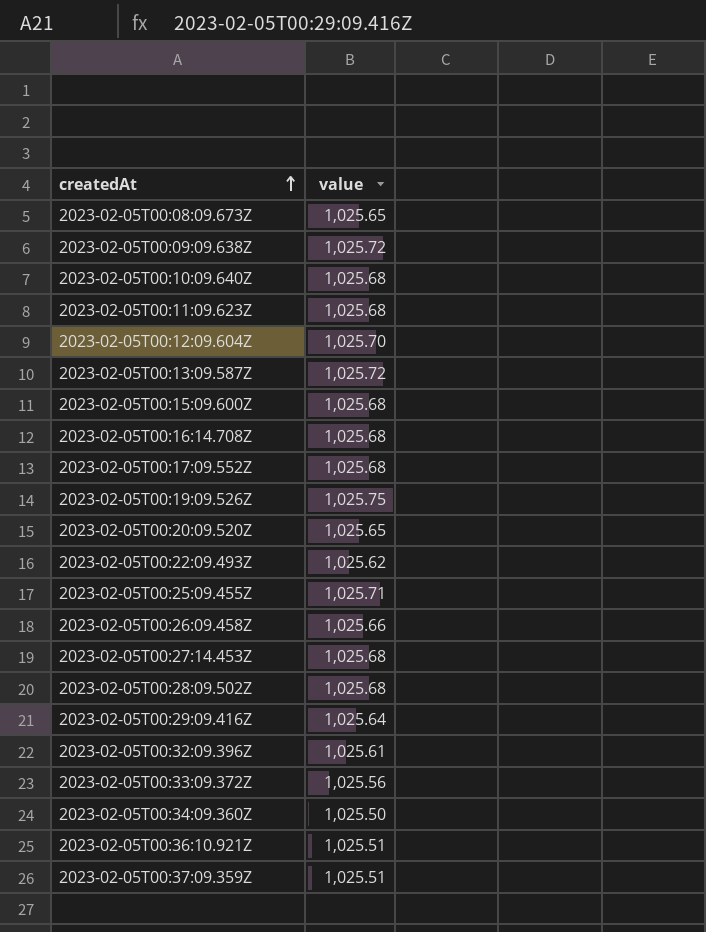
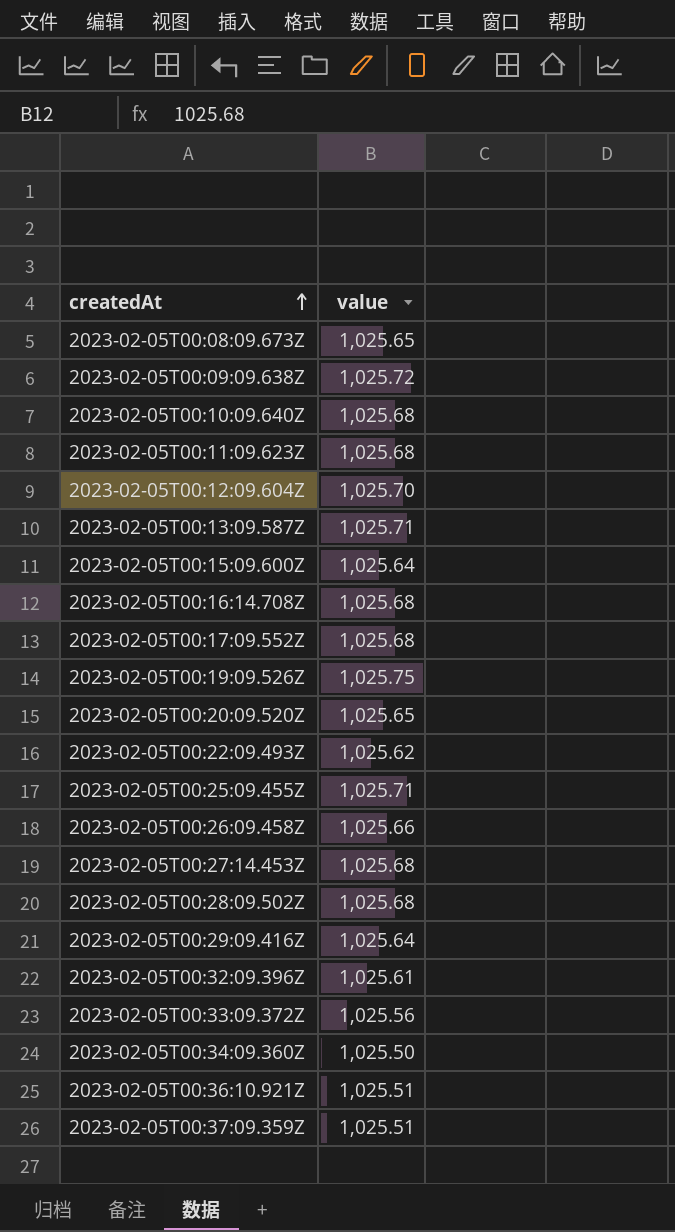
2023-02-05T00:13:09.587Z | value: 1,025.72 -> 1,025.71
2023-02-05T00:15:09.600Z | value: 1,025.68 -> 1,025.64

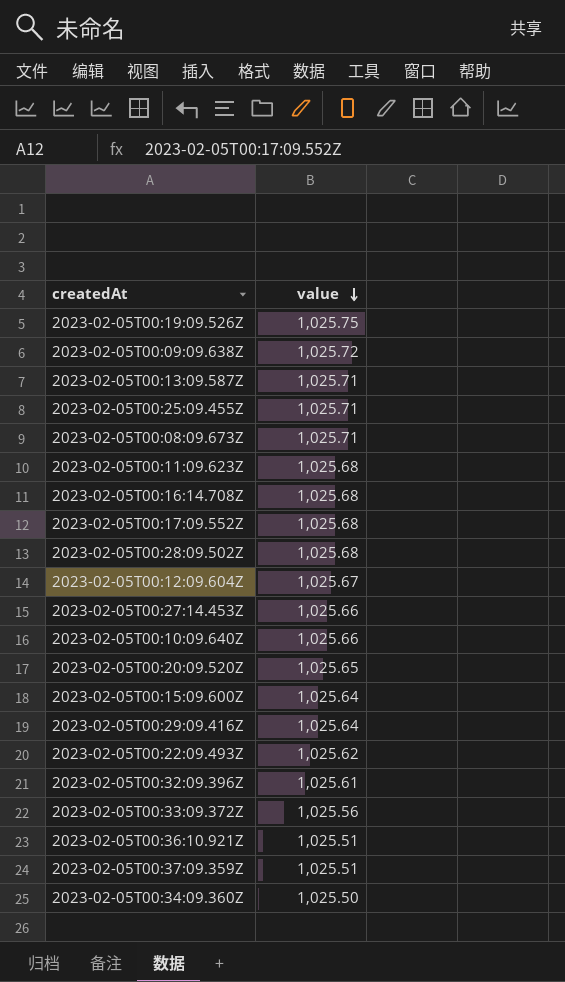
row order: createdAt ascending -> value descending
row 2023-02-05T00:26:09.458Z: 1,025.66 -> none
2023-02-05T00:08:09.673Z | value: 1,025.65 -> 1,025.71
2023-02-05T00:12:09.604Z | value: 1,025.70 -> 1,025.67
2023-02-05T00:27:14.453Z | value: 1,025.68 -> 1,025.66
2023-02-05T00:10:09.640Z | value: 1,025.68 -> 1,025.66

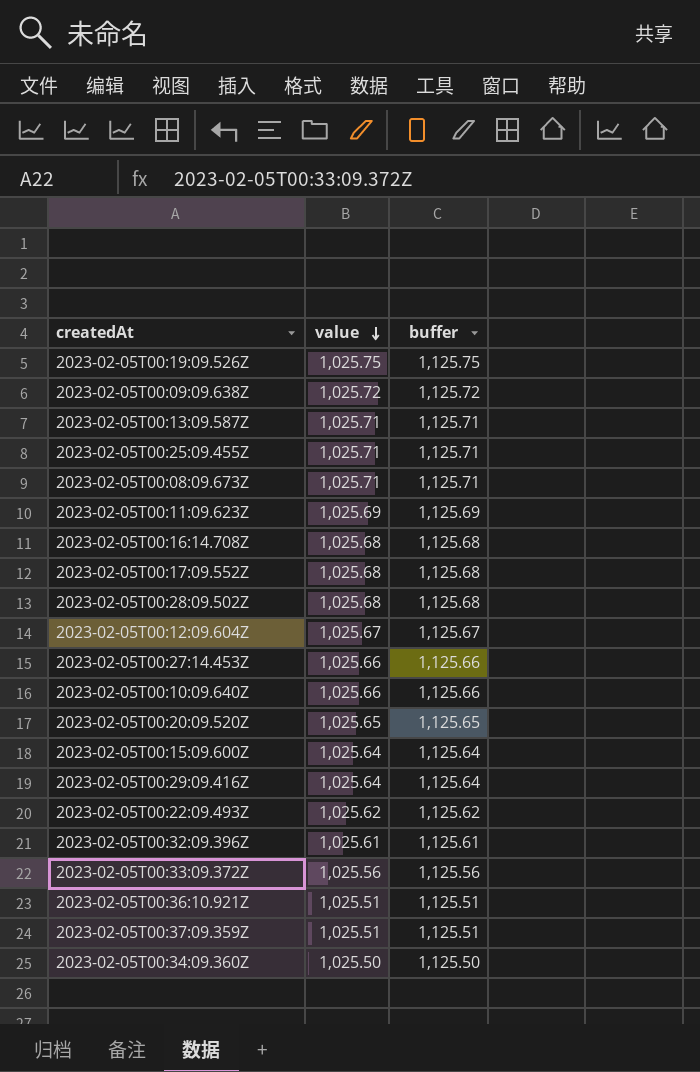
column buffer | formula: none -> [value] + 100
2023-02-05T00:11:09.623Z | value: 1,025.68 -> 1,025.69

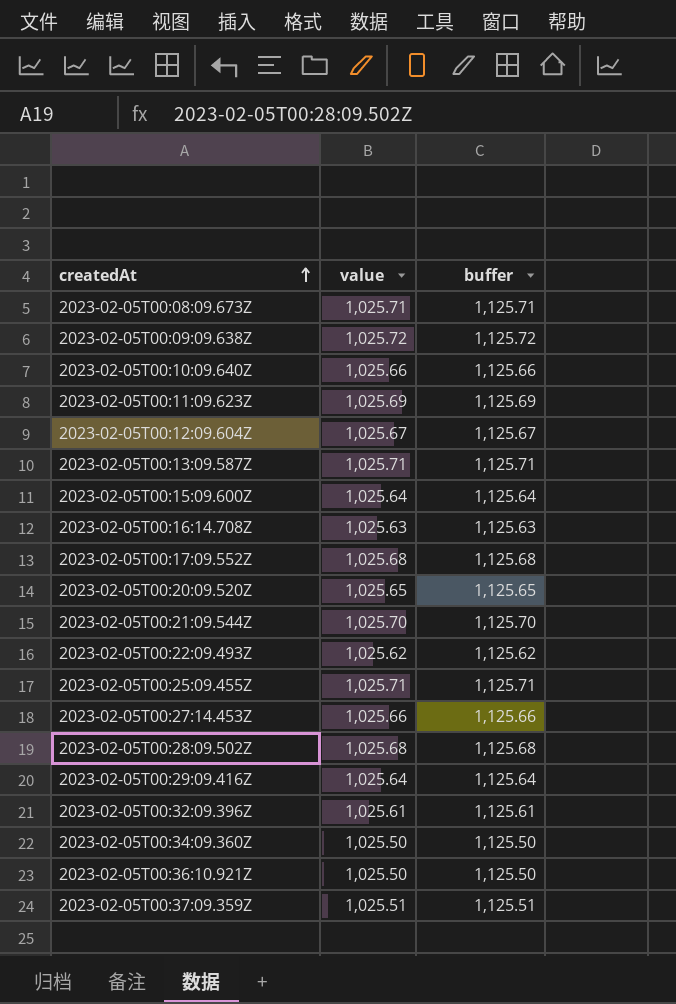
row order: value descending -> createdAt ascending
row 2023-02-05T00:19:09.526Z: 1,025.75 | 1,125.75 -> none
row 2023-02-05T00:33:09.372Z: 1,025.56 | 1,125.56 -> none
2023-02-05T00:16:14.708Z | value: 1,025.68 -> 1,025.63
2023-02-05T00:16:14.708Z | buffer: 1,125.68 -> 1,125.63
row 2023-02-05T00:21:09.544Z: none -> 1,025.70 | 1,125.70
2023-02-05T00:36:10.921Z | value: 1,025.51 -> 1,025.50
2023-02-05T00:36:10.921Z | buffer: 1,125.51 -> 1,125.50

